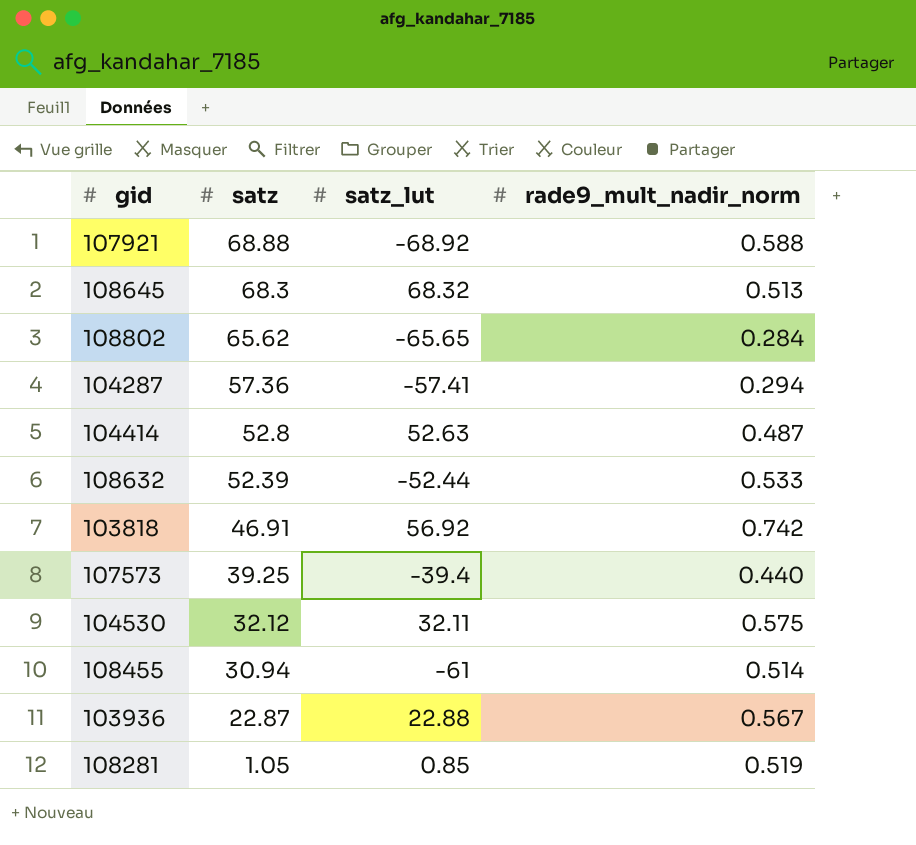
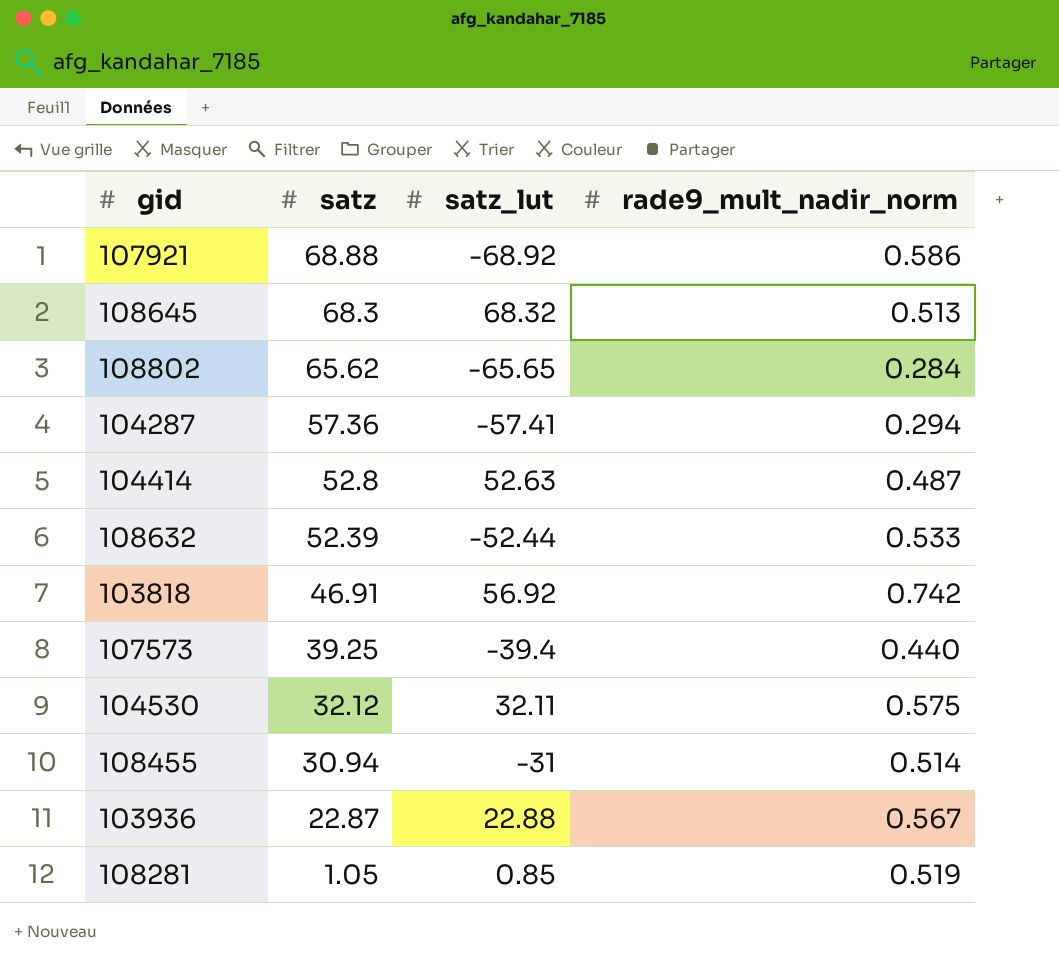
107921 | rade9_mult_nadir_norm: 0.588 -> 0.586
108455 | satz_lut: -61 -> -31

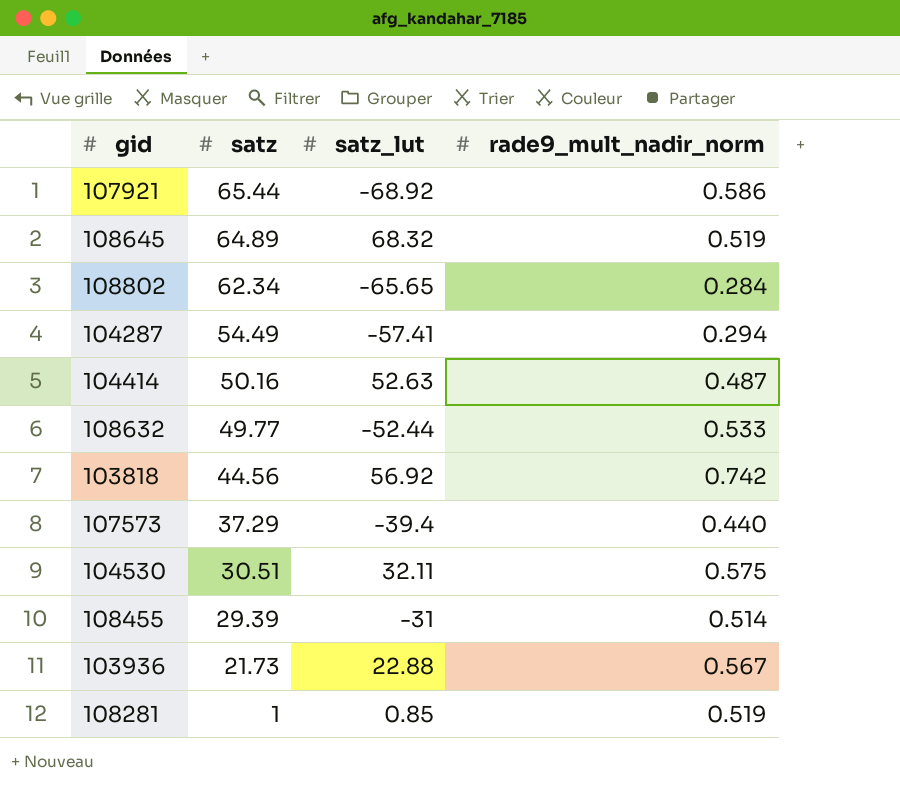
107921 | satz: 68.88 -> 65.44
108645 | satz: 68.3 -> 64.89
108645 | rade9_mult_nadir_norm: 0.513 -> 0.519
108802 | satz: 65.62 -> 62.34
104287 | satz: 57.36 -> 54.49
104414 | satz: 52.8 -> 50.16
108632 | satz: 52.39 -> 49.77
103818 | satz: 46.91 -> 44.56
107573 | satz: 39.25 -> 37.29
104530 | satz: 32.12 -> 30.51
108455 | satz: 30.94 -> 29.39
103936 | satz: 22.87 -> 21.73
108281 | satz: 1.05 -> 1

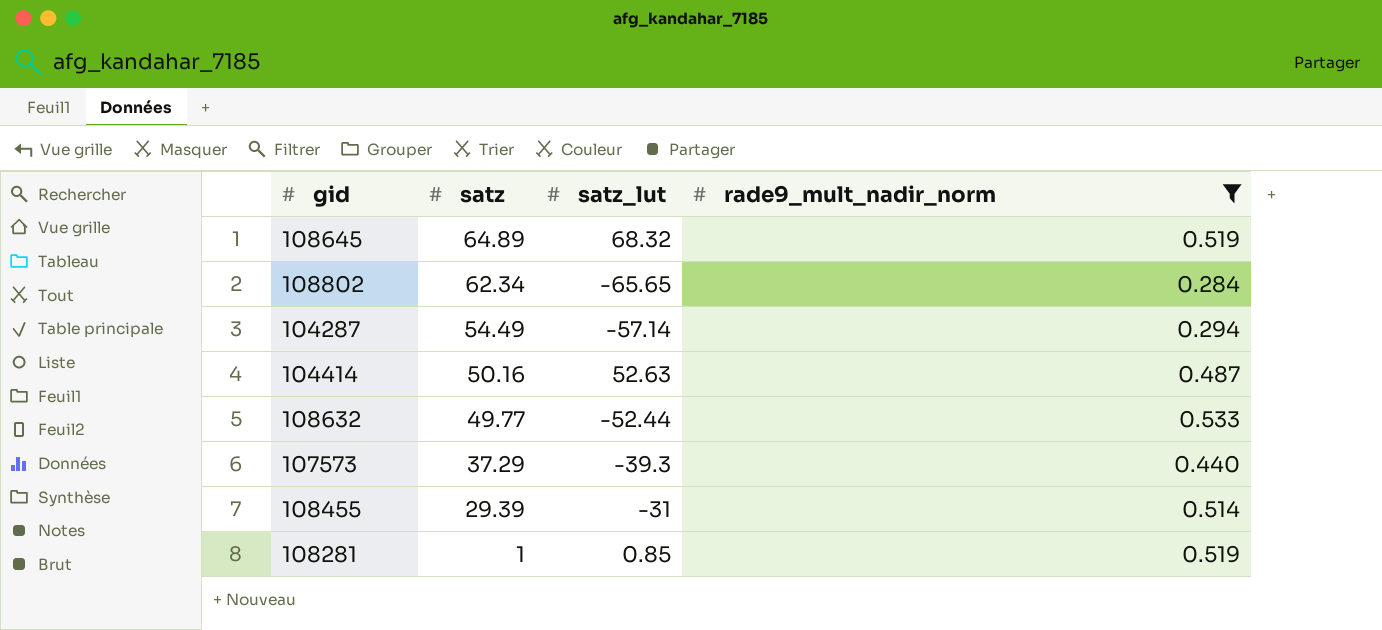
filter: none -> rade9_mult_nadir_norm <= 0.533
104287 | satz_lut: -57.41 -> -57.14
107573 | satz_lut: -39.4 -> -39.3

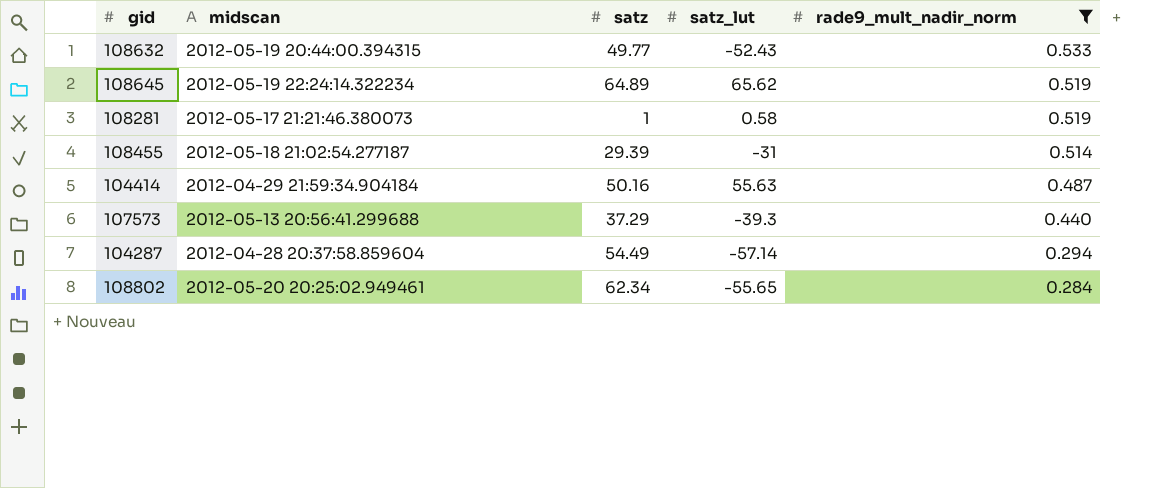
row order: satz descending -> rade9_mult_nadir_norm descending
column midscan | position: none -> 2
108632 | satz_lut: -52.44 -> -52.43
108645 | satz_lut: 68.32 -> 65.62
108281 | satz_lut: 0.85 -> 0.58
104414 | satz_lut: 52.63 -> 55.63
108802 | satz_lut: -65.65 -> -55.65

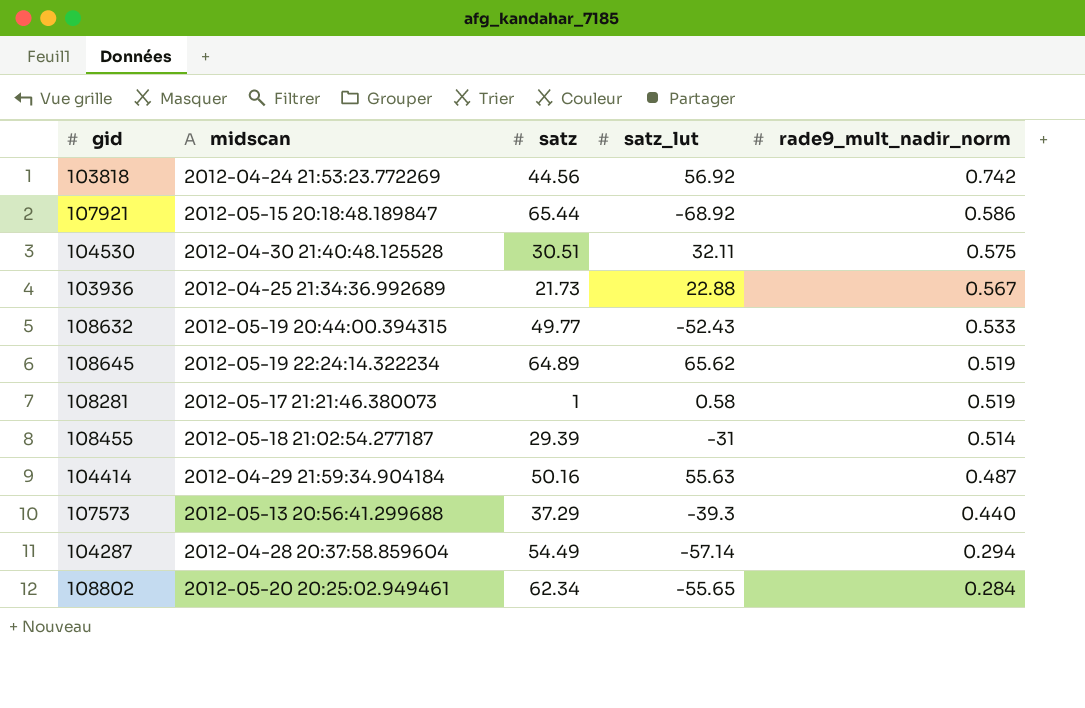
filter: rade9_mult_nadir_norm <= 0.533 -> none

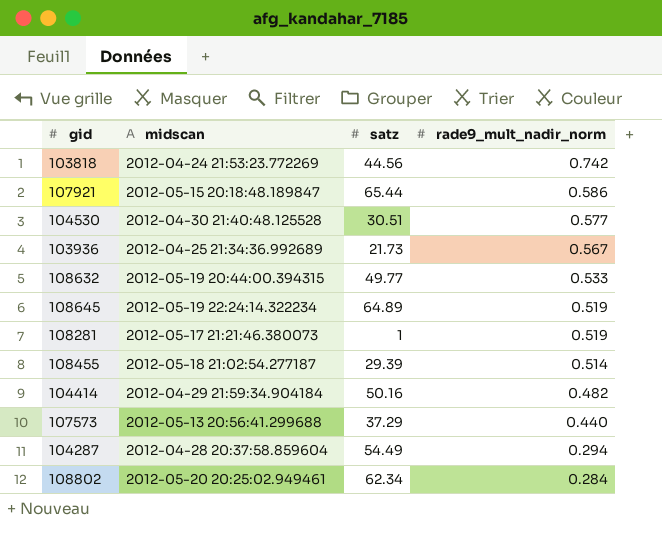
column satz_lut | position: 4 -> none
104530 | rade9_mult_nadir_norm: 0.575 -> 0.577
104414 | rade9_mult_nadir_norm: 0.487 -> 0.482

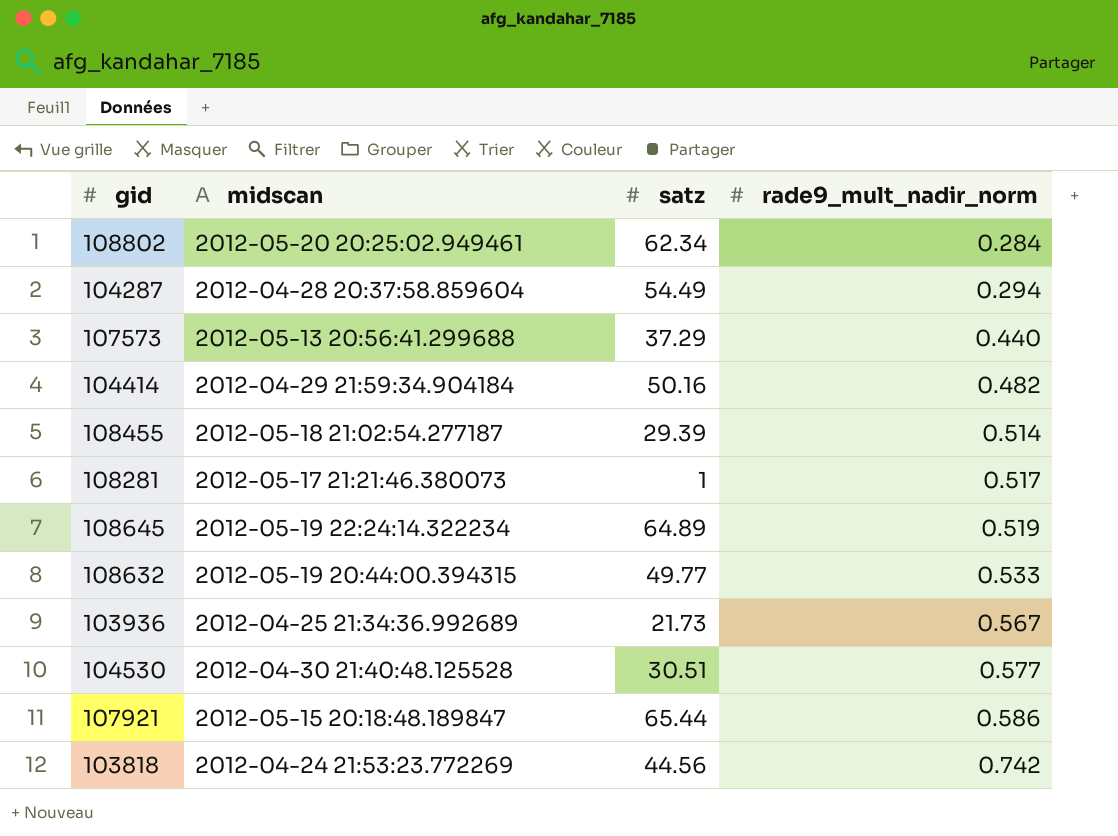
row order: rade9_mult_nadir_norm descending -> rade9_mult_nadir_norm ascending
108281 | rade9_mult_nadir_norm: 0.519 -> 0.517

